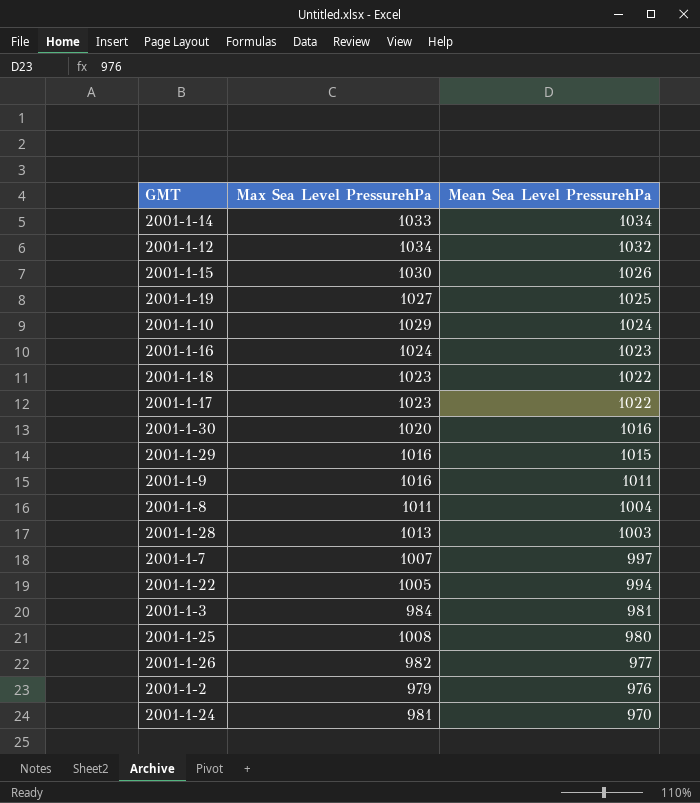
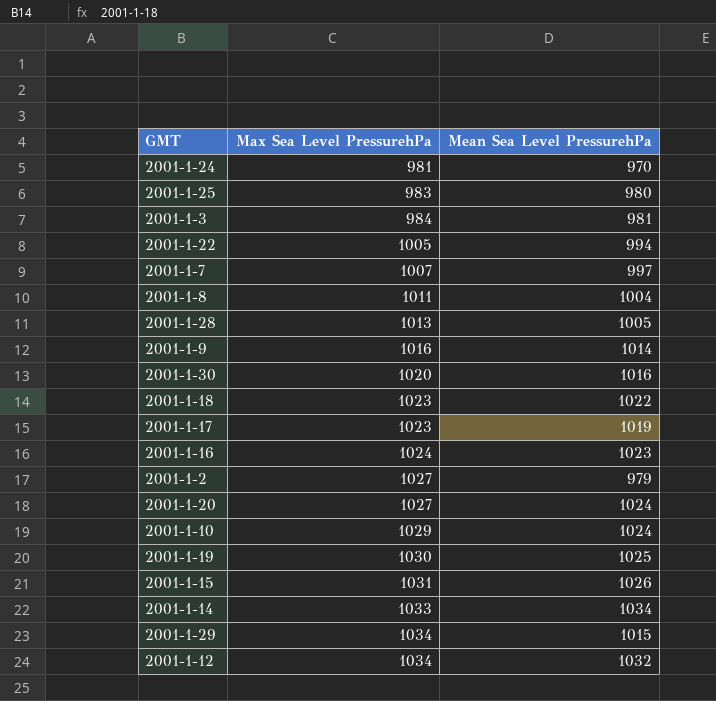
row order: Mean Sea Level PressurehPa descending -> Max Sea Level PressurehPa ascending
row 2001-1-26: 982 | 977 -> none
2001-1-25 | Max Sea Level PressurehPa: 1008 -> 983
2001-1-28 | Mean Sea Level PressurehPa: 1003 -> 1005
2001-1-9 | Mean Sea Level PressurehPa: 1011 -> 1014
2001-1-17 | Mean Sea Level PressurehPa: 1022 -> 1019
2001-1-2 | Max Sea Level PressurehPa: 979 -> 1027
2001-1-2 | Mean Sea Level PressurehPa: 976 -> 979
row 2001-1-20: none -> 1027 | 1024
2001-1-19 | Max Sea Level PressurehPa: 1027 -> 1030
2001-1-15 | Max Sea Level PressurehPa: 1030 -> 1031
2001-1-29 | Max Sea Level PressurehPa: 1016 -> 1034

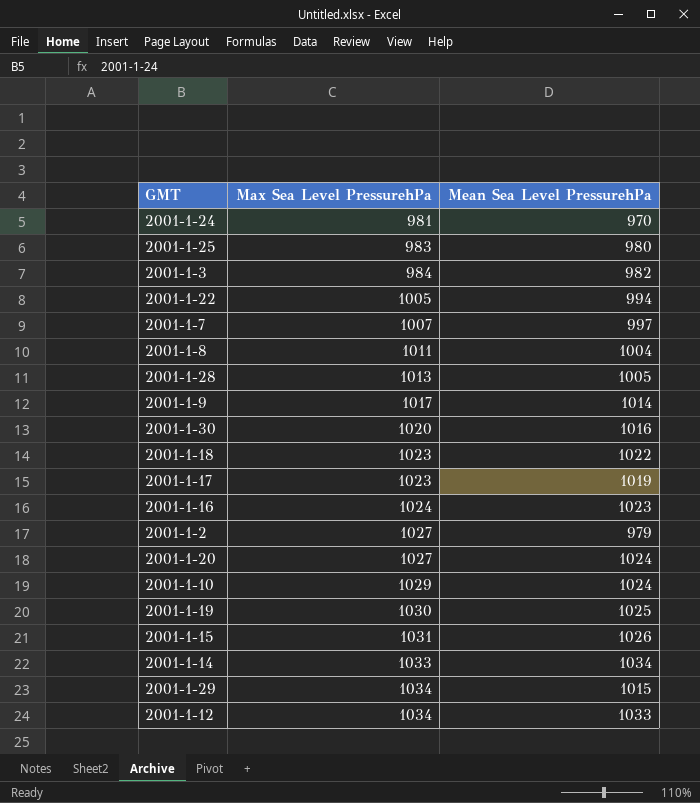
2001-1-3 | Mean Sea Level PressurehPa: 981 -> 982
2001-1-9 | Max Sea Level PressurehPa: 1016 -> 1017
2001-1-12 | Mean Sea Level PressurehPa: 1032 -> 1033

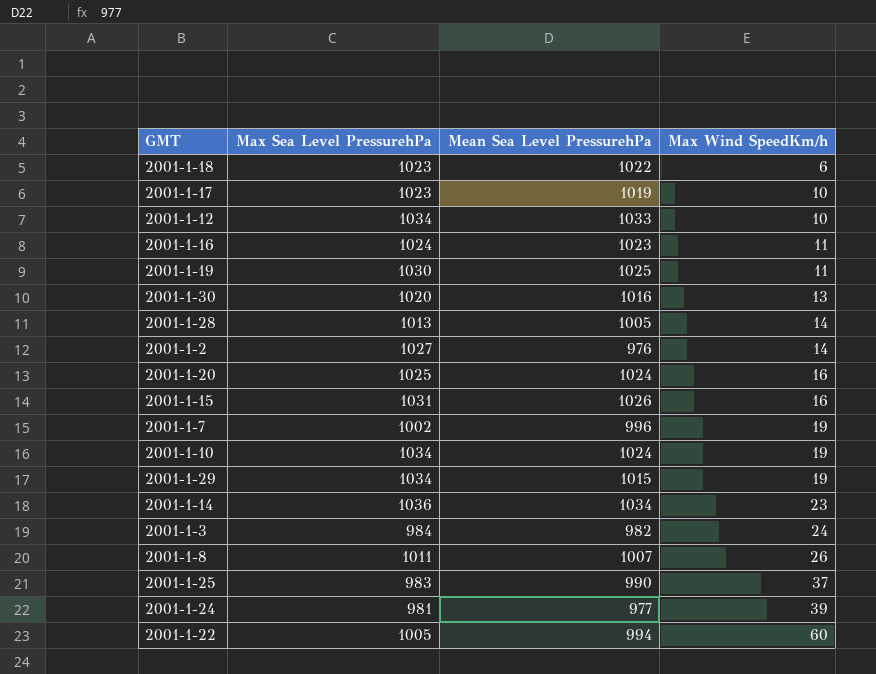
row order: Max Sea Level PressurehPa ascending -> Max Wind SpeedKm/h ascending
column Max Wind SpeedKm/h | position: none -> 4
row 2001-1-9: 1017 | 1014 -> none
2001-1-2 | Mean Sea Level PressurehPa: 979 -> 976
2001-1-20 | Max Sea Level PressurehPa: 1027 -> 1025
2001-1-7 | Max Sea Level PressurehPa: 1007 -> 1002
2001-1-7 | Mean Sea Level PressurehPa: 997 -> 996
2001-1-10 | Max Sea Level PressurehPa: 1029 -> 1034
2001-1-14 | Max Sea Level PressurehPa: 1033 -> 1036
2001-1-8 | Mean Sea Level PressurehPa: 1004 -> 1007
2001-1-25 | Mean Sea Level PressurehPa: 980 -> 990
2001-1-24 | Mean Sea Level PressurehPa: 970 -> 977

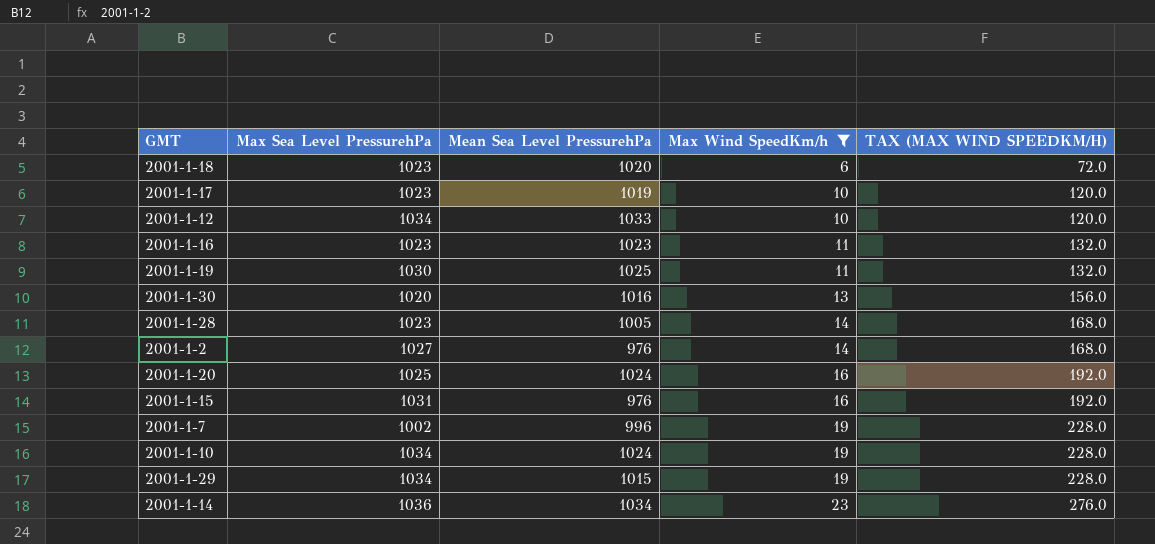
filter: none -> Max Wind SpeedKm/h <= 23
column TAX (MAX WIND SPEEDKM/H) | formula: none -> [Max Wind SpeedKm/h] * 12
2001-1-18 | Mean Sea Level PressurehPa: 1022 -> 1020
2001-1-16 | Max Sea Level PressurehPa: 1024 -> 1023
2001-1-28 | Max Sea Level PressurehPa: 1013 -> 1023
2001-1-15 | Mean Sea Level PressurehPa: 1026 -> 976

